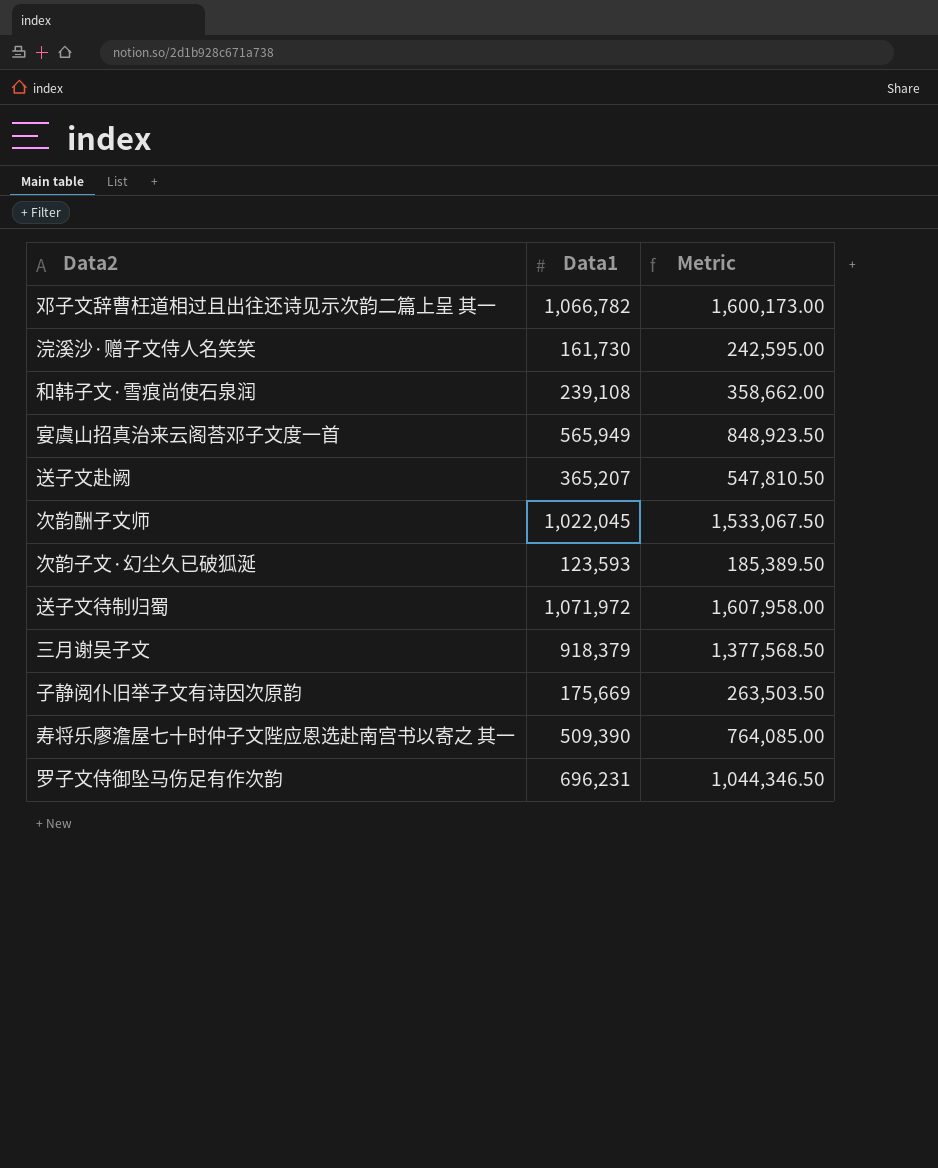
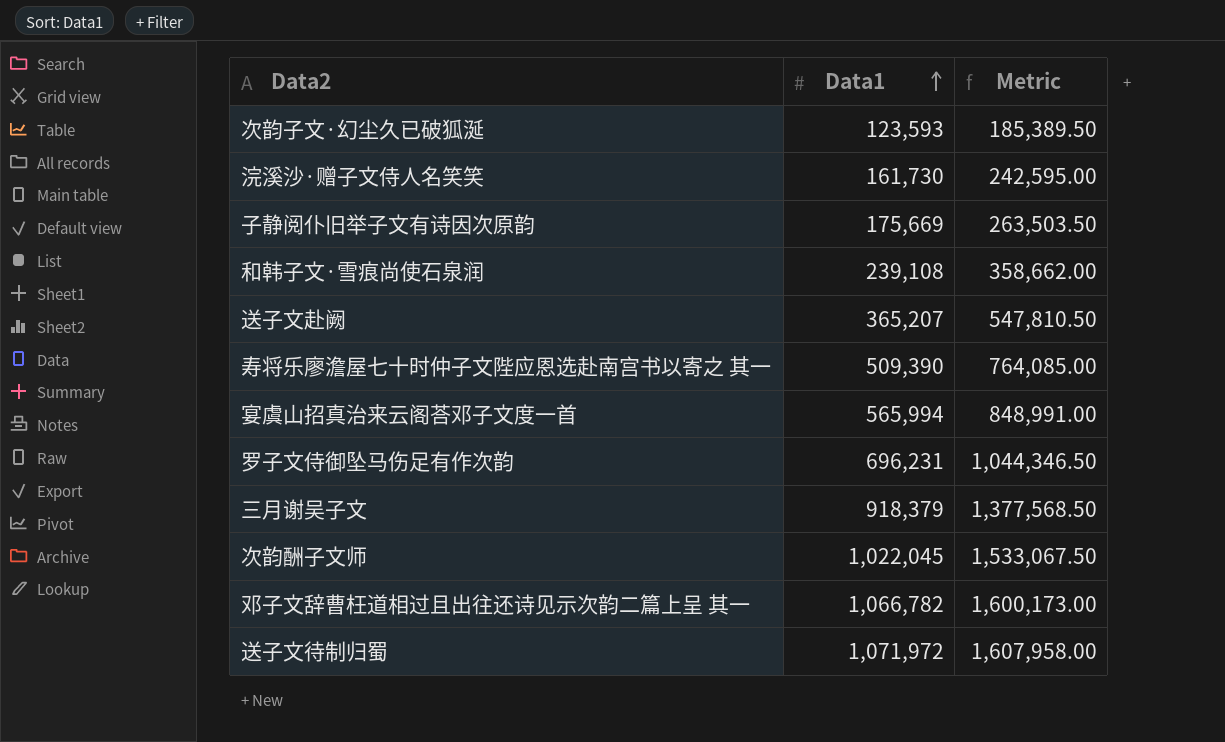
row order: none -> Data1 ascending
宴虞山招真治来云阁荅邓子文度一首 | Data1: 565,949 -> 565,994
宴虞山招真治来云阁荅邓子文度一首 | Metric: 848,923.50 -> 848,991.00

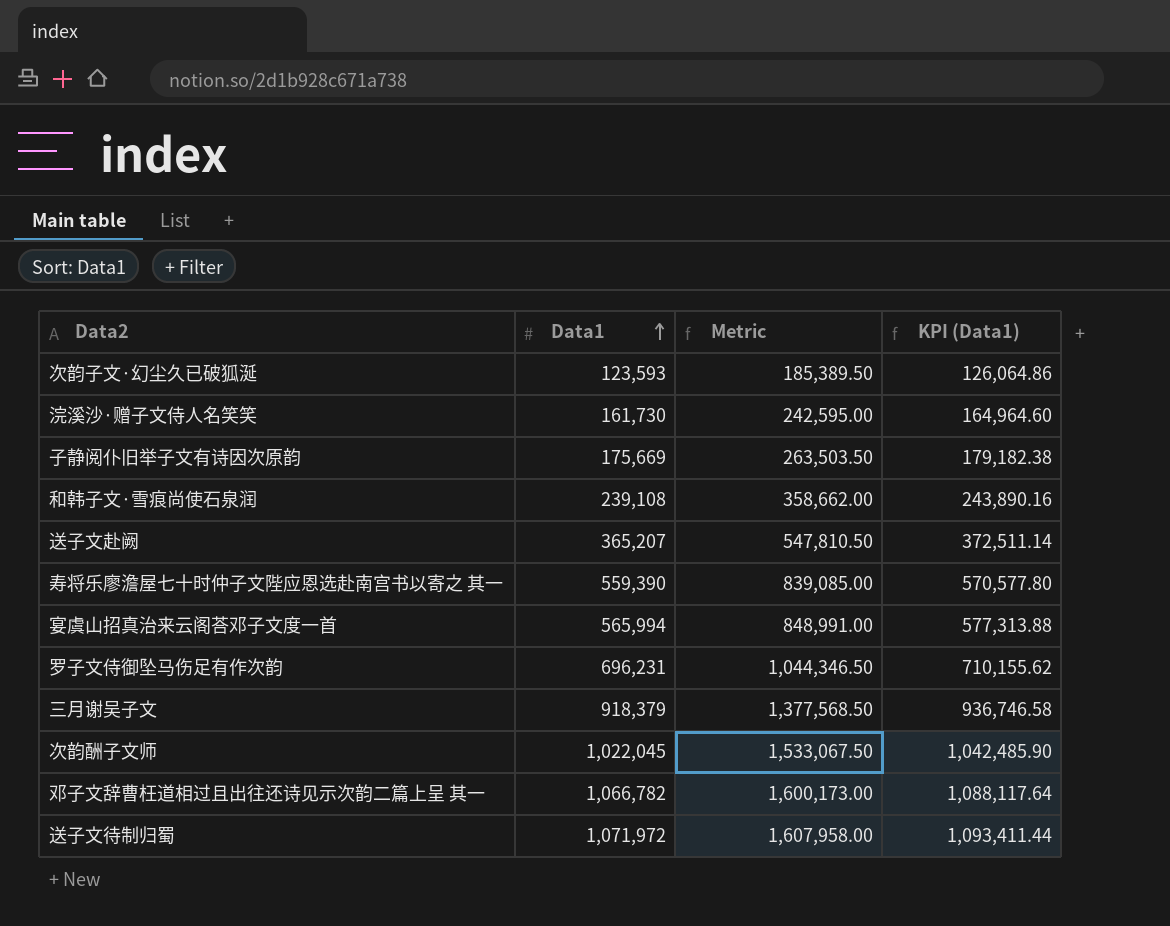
column KPI (Data1) | formula: none -> [Data1] * 1.02
寿将乐廖澹屋七十时仲子文陛应恩选赴南宫书以寄之 其一 | Data1: 509,390 -> 559,390
寿将乐廖澹屋七十时仲子文陛应恩选赴南宫书以寄之 其一 | Metric: 764,085.00 -> 839,085.00

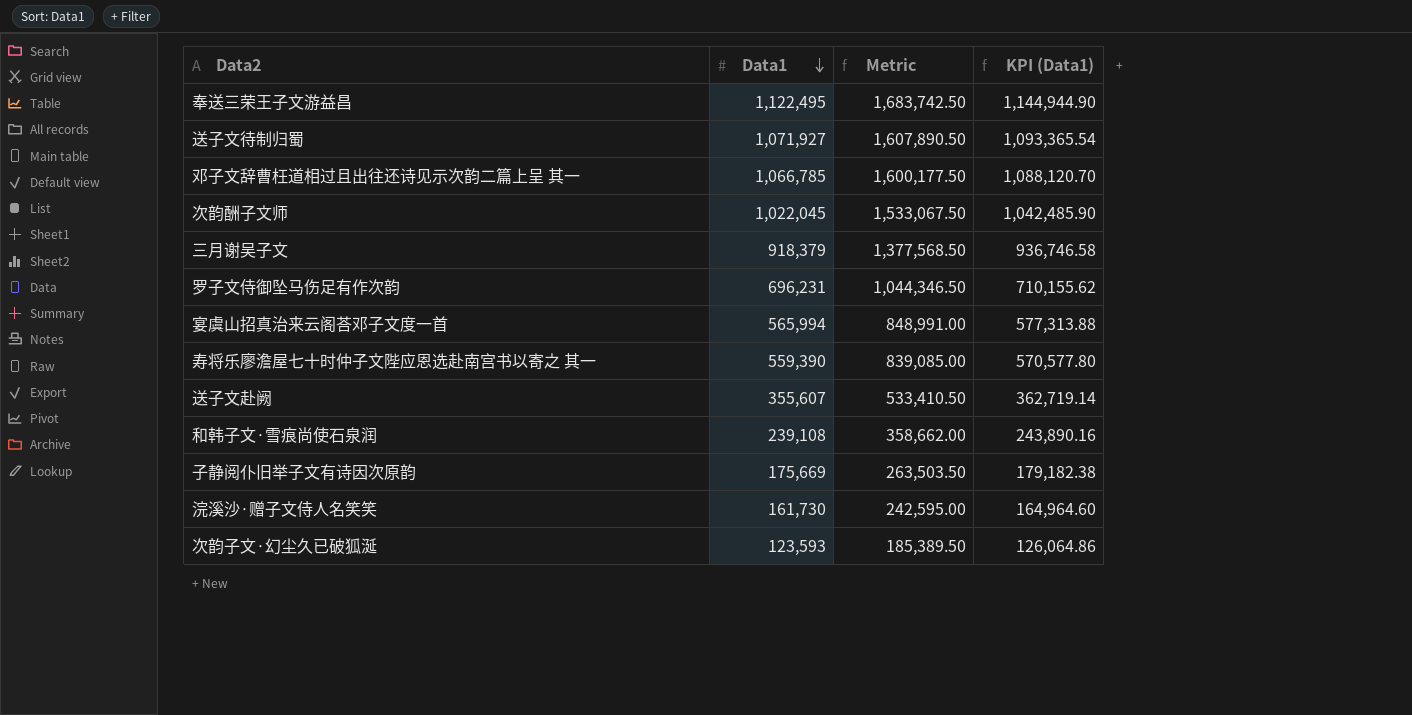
row order: Data1 ascending -> Data1 descending
row 奉送三荣王子文游益昌: none -> 1,122,495 | 1,683,742.50 | 1,144,944.90
送子文待制归蜀 | Data1: 1,071,972 -> 1,071,927
送子文待制归蜀 | Metric: 1,607,958.00 -> 1,607,890.50
送子文待制归蜀 | KPI (Data1): 1,093,411.44 -> 1,093,365.54
邓子文辞曹枉道相过且出往还诗见示次韵二篇上呈 其一 | Data1: 1,066,782 -> 1,066,785
邓子文辞曹枉道相过且出往还诗见示次韵二篇上呈 其一 | Metric: 1,600,173.00 -> 1,600,177.50
邓子文辞曹枉道相过且出往还诗见示次韵二篇上呈 其一 | KPI (Data1): 1,088,117.64 -> 1,088,120.70
送子文赴阙 | Data1: 365,207 -> 355,607
送子文赴阙 | Metric: 547,810.50 -> 533,410.50
送子文赴阙 | KPI (Data1): 372,511.14 -> 362,719.14

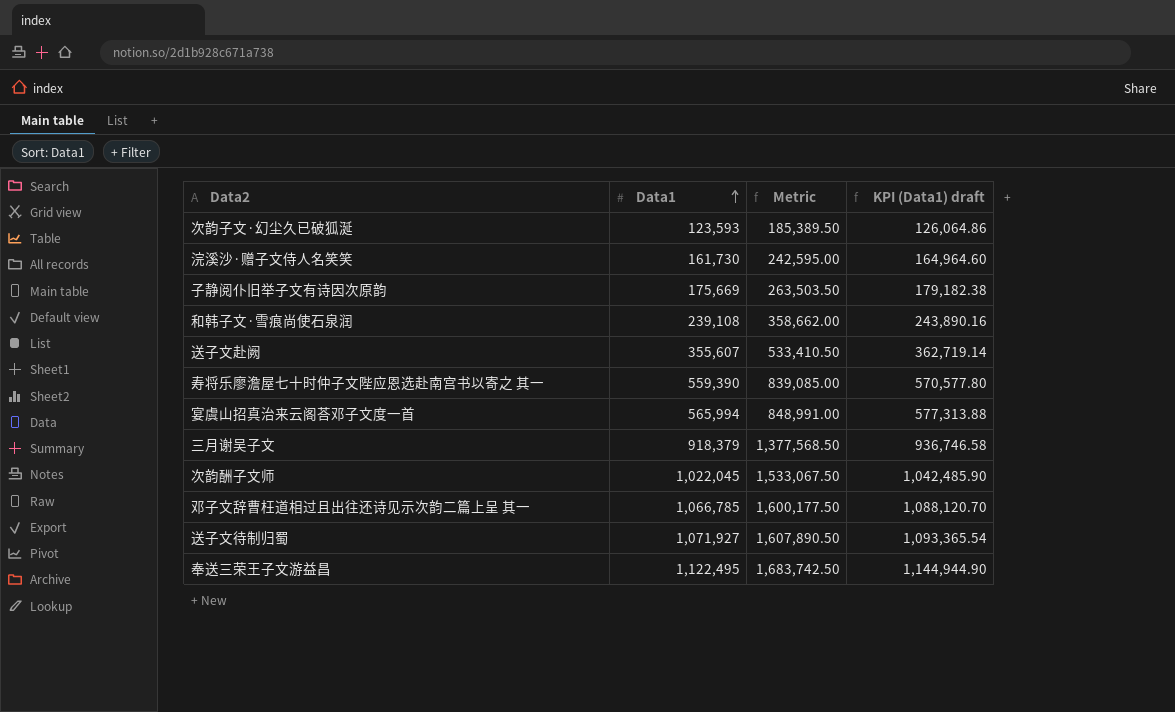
row order: Data1 descending -> Data1 ascending
column name: KPI (Data1) -> KPI (Data1) draft
row 罗子文侍御坠马伤足有作次韵: 696,231 | 1,044,346.50 | 710,155.62 -> none

